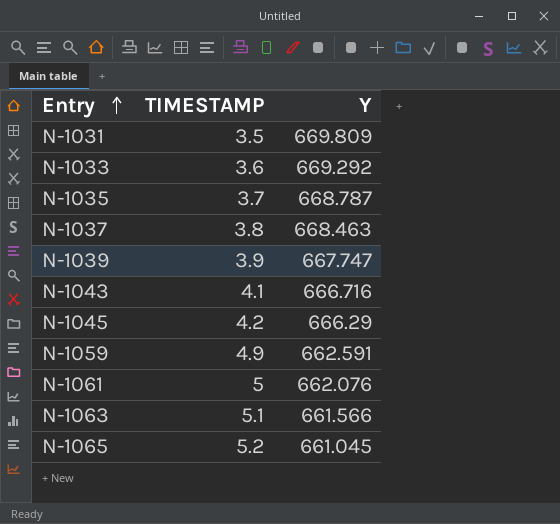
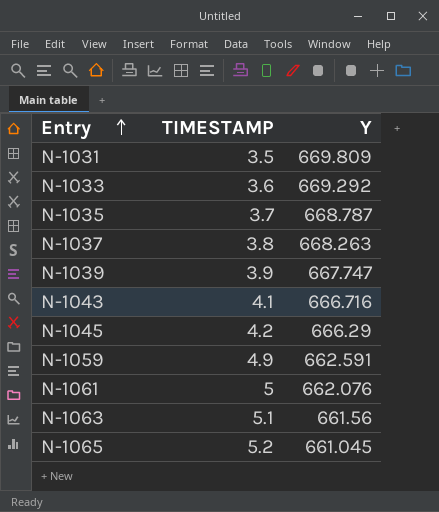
N-1037 | Y: 668.463 -> 668.263
N-1063 | Y: 661.566 -> 661.56

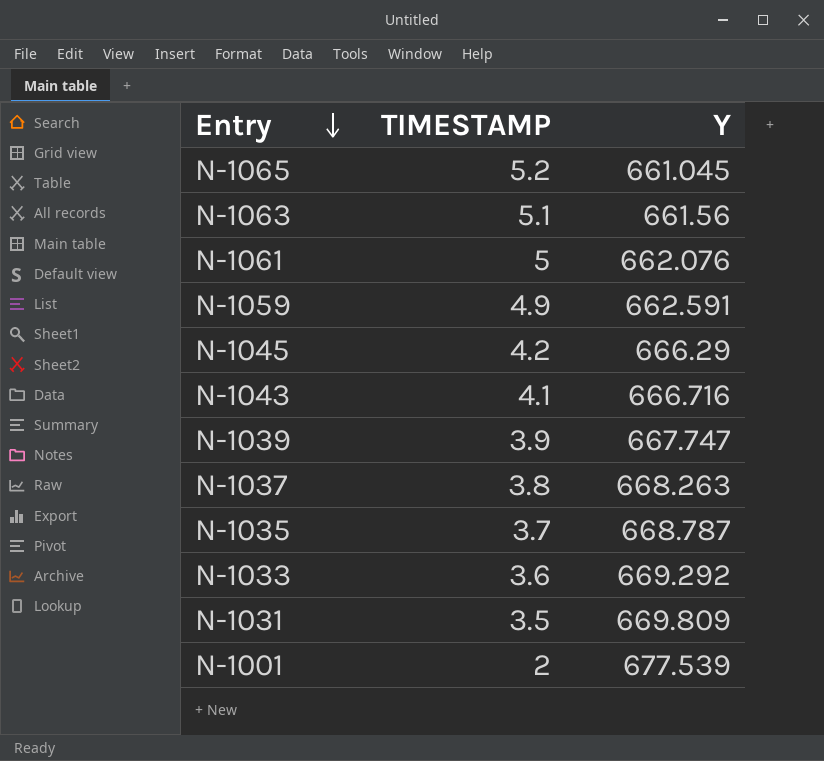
row order: Entry ascending -> Entry descending
row N-1001: none -> 2 | 677.539

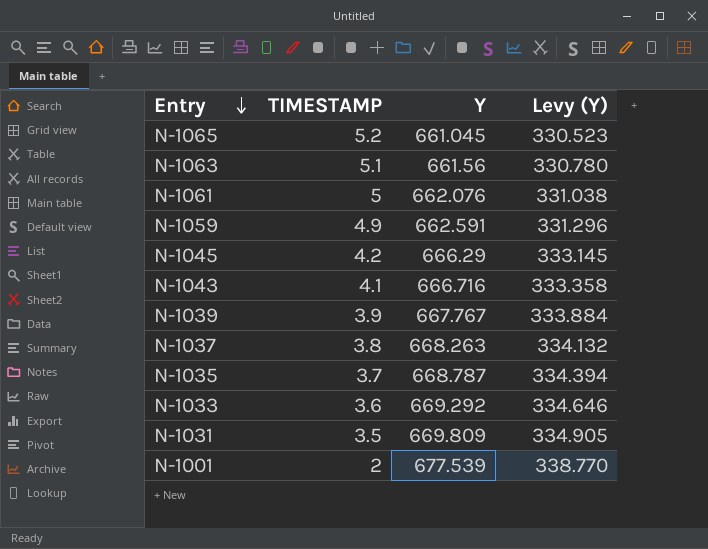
column Levy (Y) | formula: none -> [Y] * 0.5
N-1039 | Y: 667.747 -> 667.767

